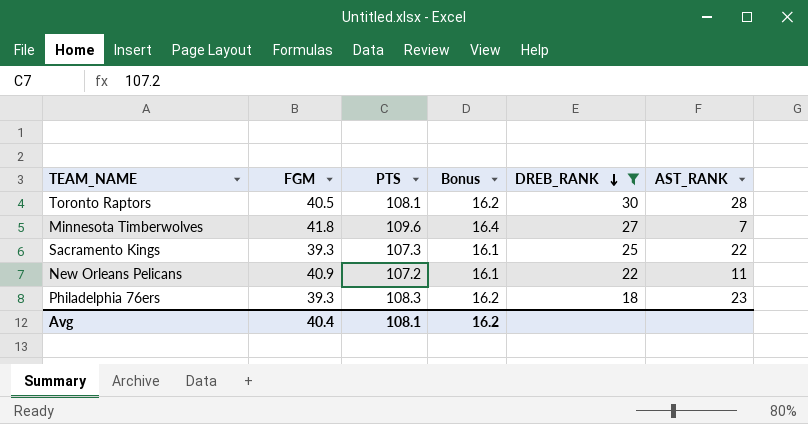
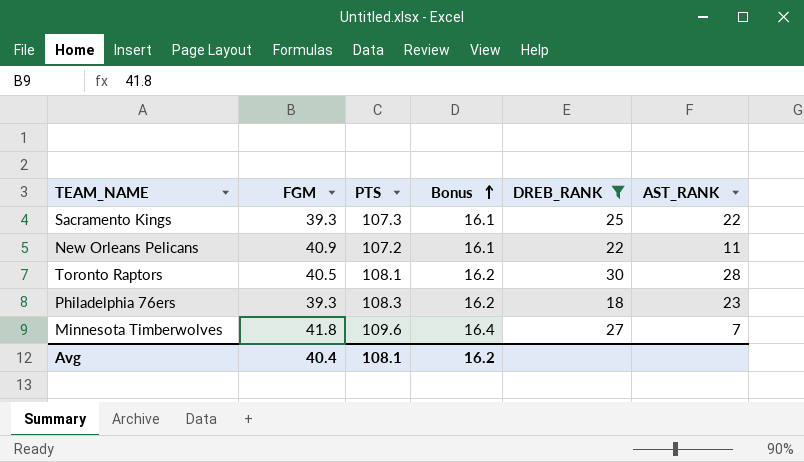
row order: DREB_RANK descending -> Bonus ascending

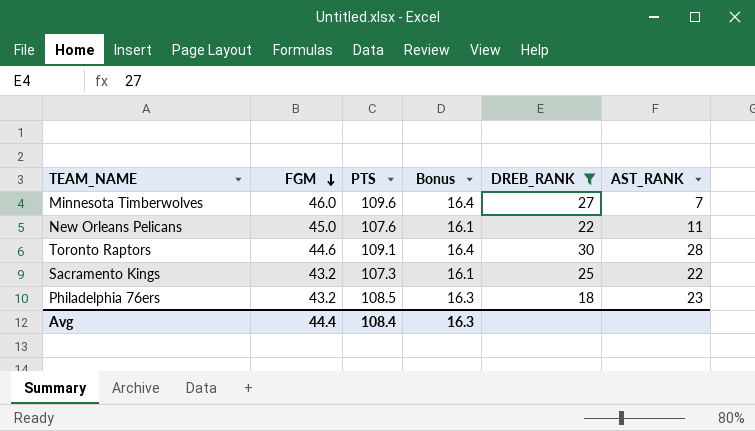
row order: Bonus ascending -> FGM descending
Minnesota Timberwolves | FGM: 41.8 -> 46.0
New Orleans Pelicans | FGM: 40.9 -> 45.0
New Orleans Pelicans | PTS: 107.2 -> 107.6
Toronto Raptors | FGM: 40.5 -> 44.6
Toronto Raptors | PTS: 108.1 -> 109.1
Toronto Raptors | Bonus: 16.2 -> 16.4
Sacramento Kings | FGM: 39.3 -> 43.2
Philadelphia 76ers | FGM: 39.3 -> 43.2
Philadelphia 76ers | PTS: 108.3 -> 108.5
Philadelphia 76ers | Bonus: 16.2 -> 16.3
Avg | FGM: 40.4 -> 44.4
Avg | PTS: 108.1 -> 108.4
Avg | Bonus: 16.2 -> 16.3

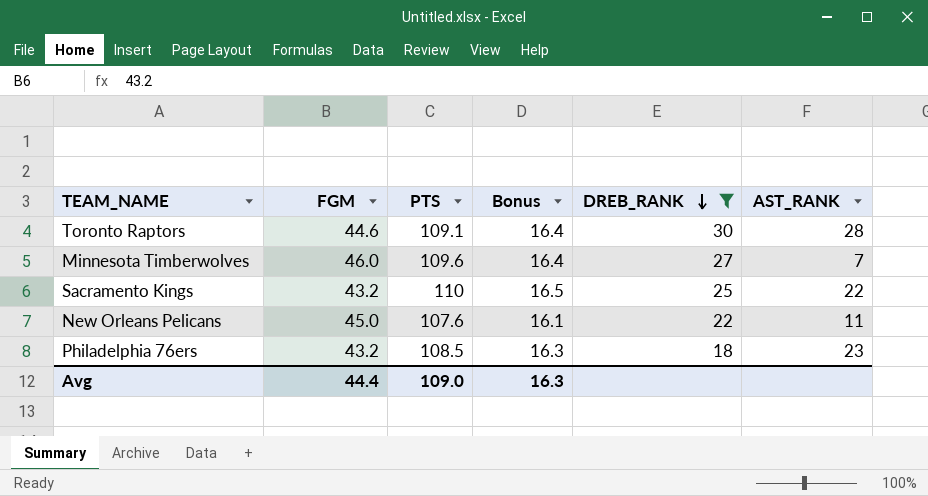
row order: FGM descending -> DREB_RANK descending
Sacramento Kings | PTS: 107.3 -> 110
Sacramento Kings | Bonus: 16.1 -> 16.5
Avg | PTS: 108.4 -> 109.0

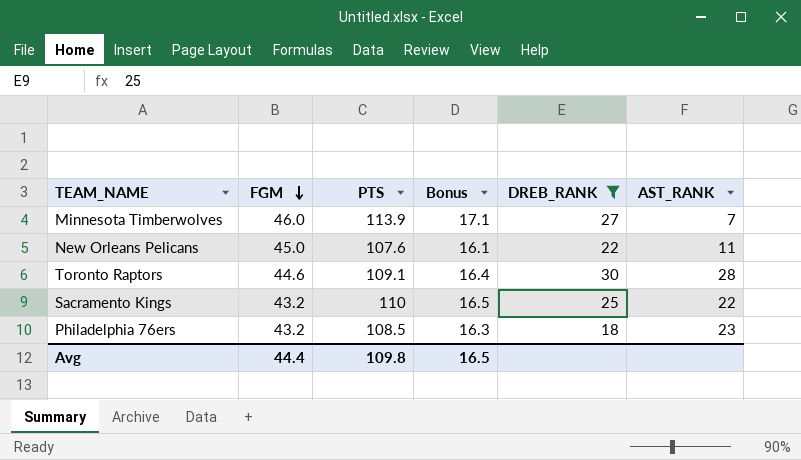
row order: DREB_RANK descending -> FGM descending
Minnesota Timberwolves | PTS: 109.6 -> 113.9
Minnesota Timberwolves | Bonus: 16.4 -> 17.1
Avg | PTS: 109.0 -> 109.8
Avg | Bonus: 16.3 -> 16.5

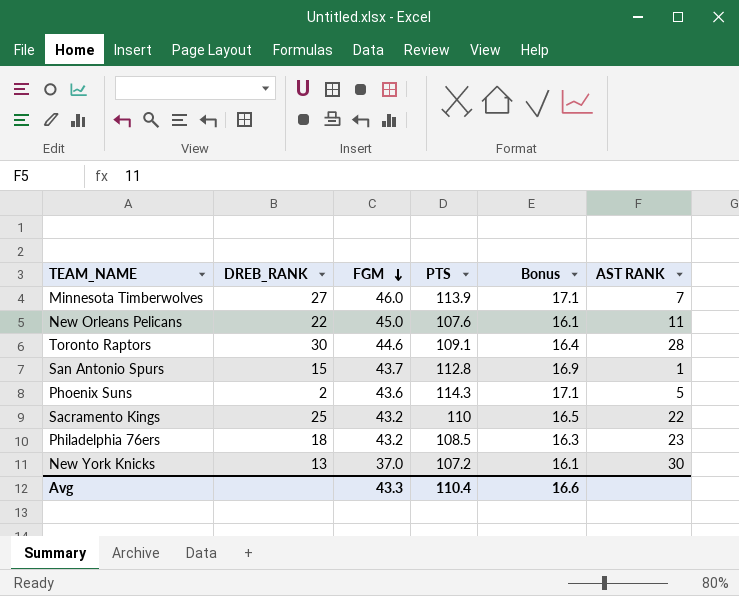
filter: DREB_RANK >= 18 -> none
column DREB_RANK | position: 5 -> 2
column name: AST_RANK -> AST RANK
Avg | FGM: 44.4 -> 43.3
Avg | PTS: 109.8 -> 110.4
Avg | Bonus: 16.5 -> 16.6

